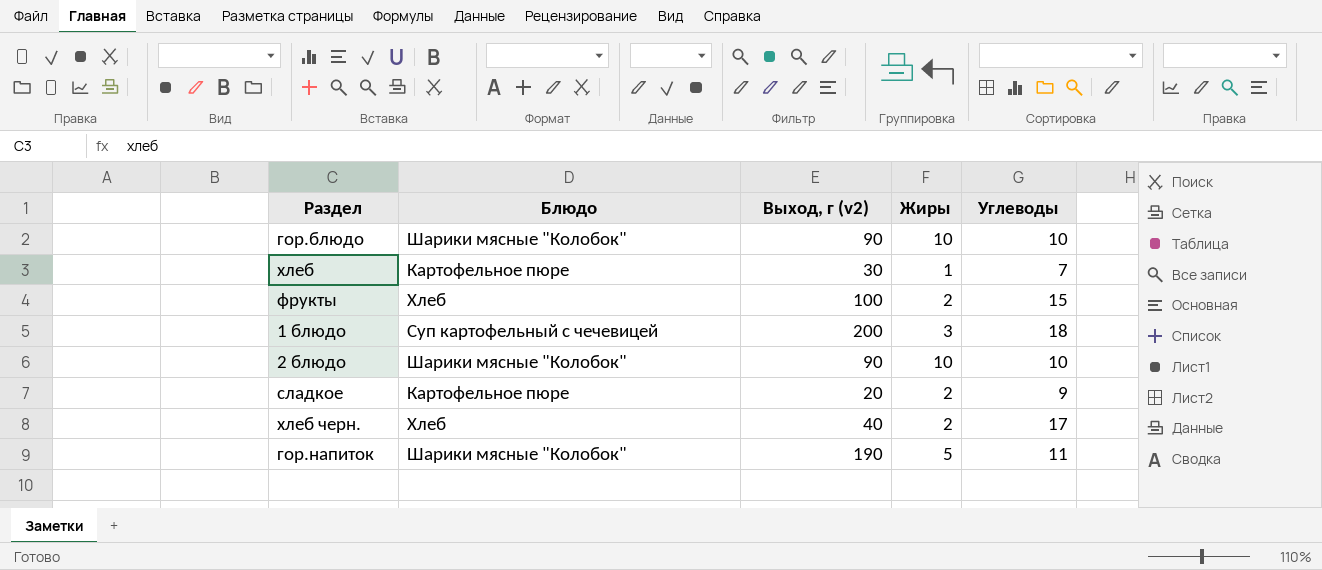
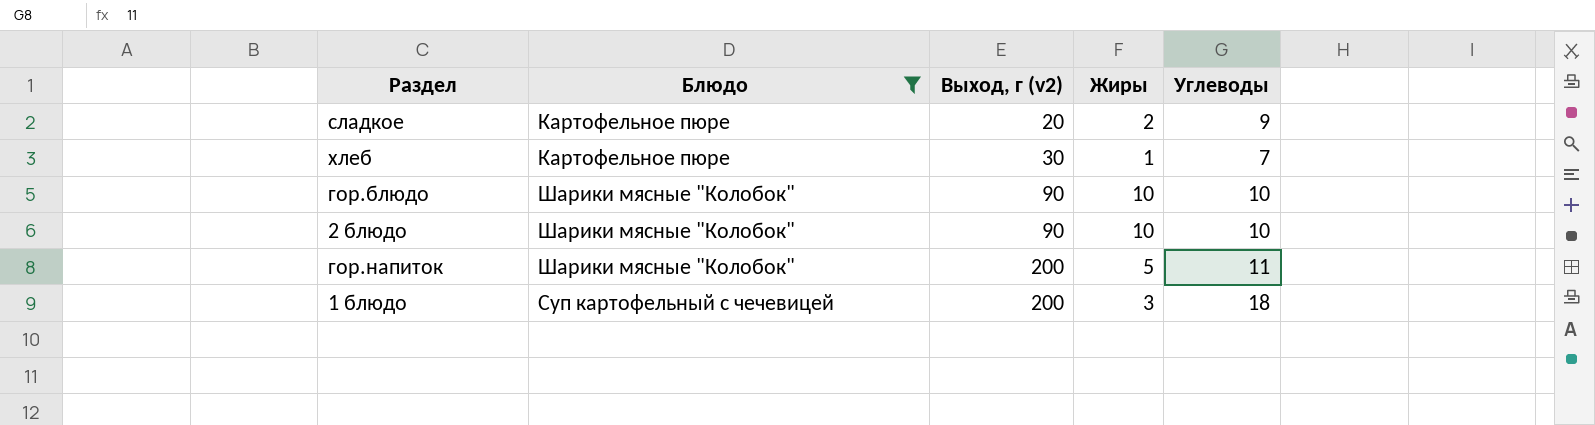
filter: none -> Блюдо != Хлеб
row order: none -> Выход, г (v2) ascending
гор.напиток | Выход, г (v2): 190 -> 200

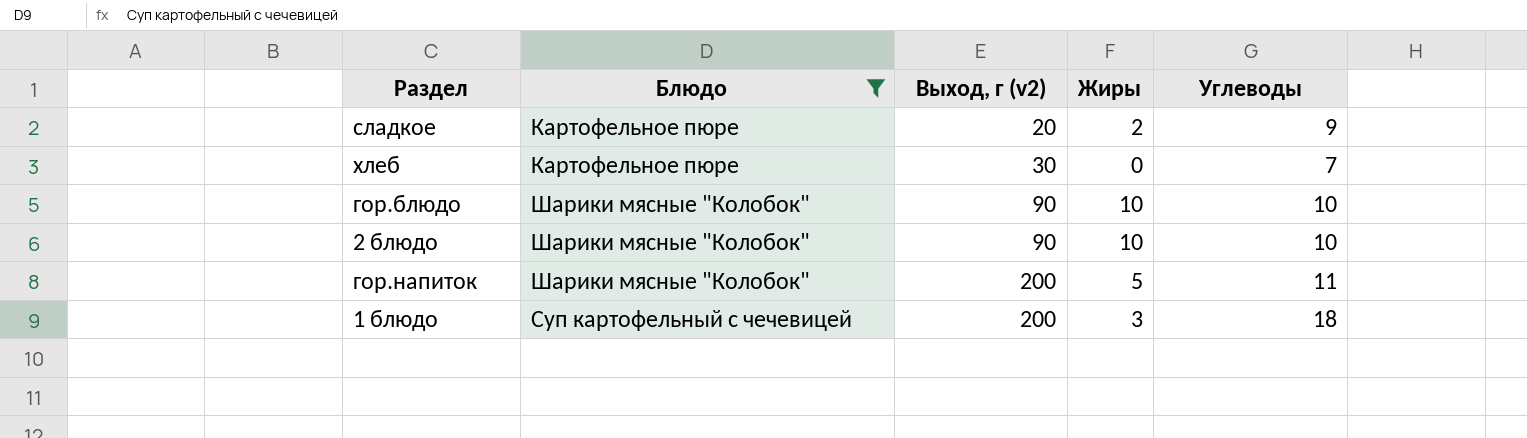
хлеб | Жиры: 1 -> 0

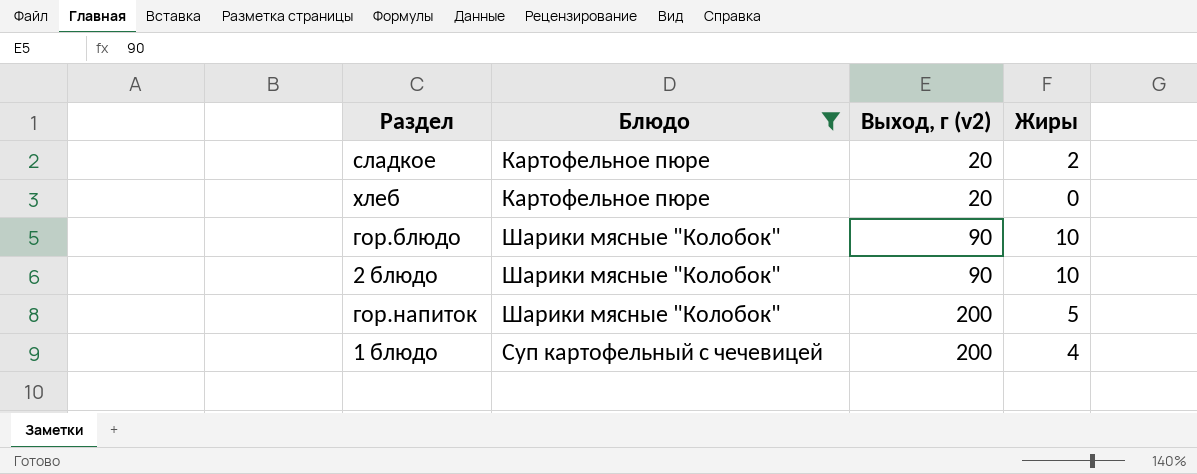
column Углеводы | position: 5 -> none
хлеб | Выход, г (v2): 30 -> 20
1 блюдо | Жиры: 3 -> 4

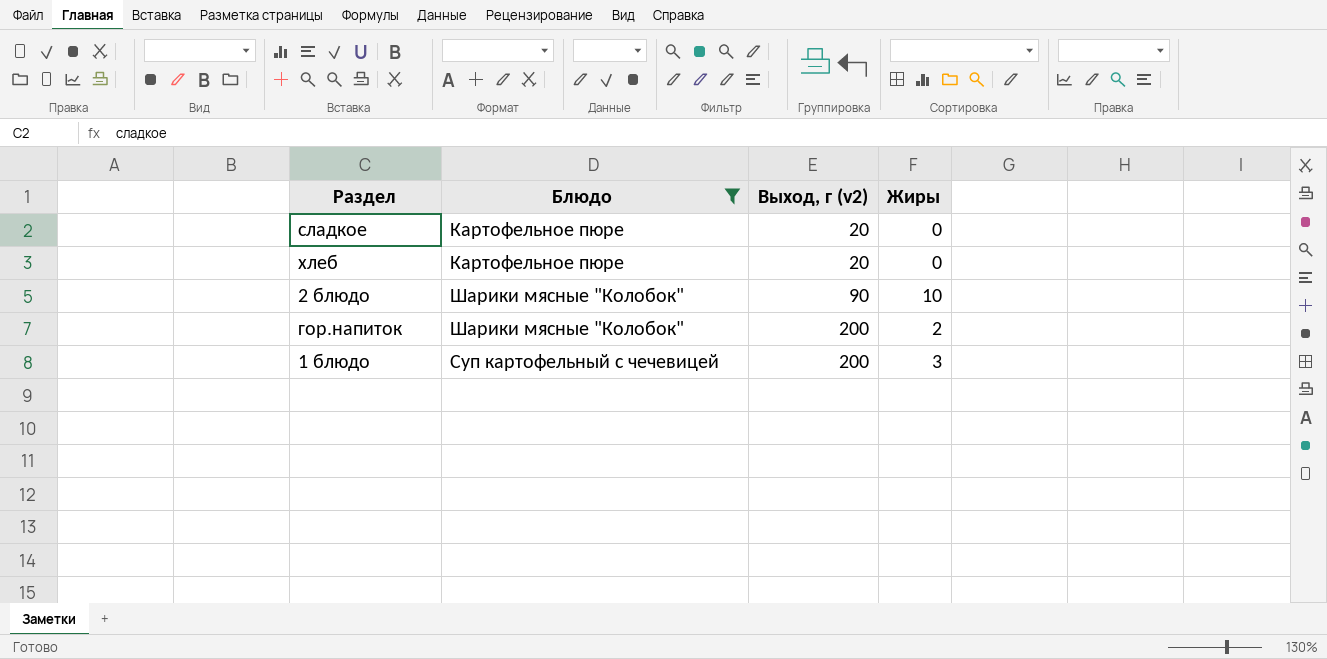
row гор.блюдо: Шарики мясные "Колобок" | 90 | 10 -> none
сладкое | Жиры: 2 -> 0
гор.напиток | Жиры: 5 -> 2
1 блюдо | Жиры: 4 -> 3

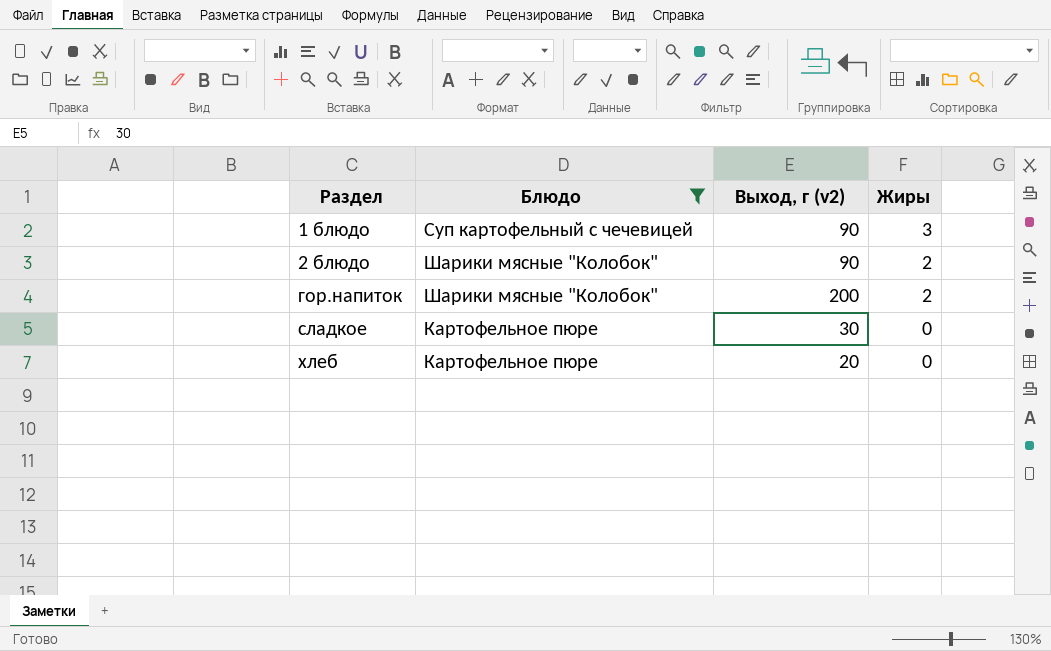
row order: Выход, г (v2) ascending -> Раздел ascending
1 блюдо | Выход, г (v2): 200 -> 90
2 блюдо | Жиры: 10 -> 2
сладкое | Выход, г (v2): 20 -> 30

